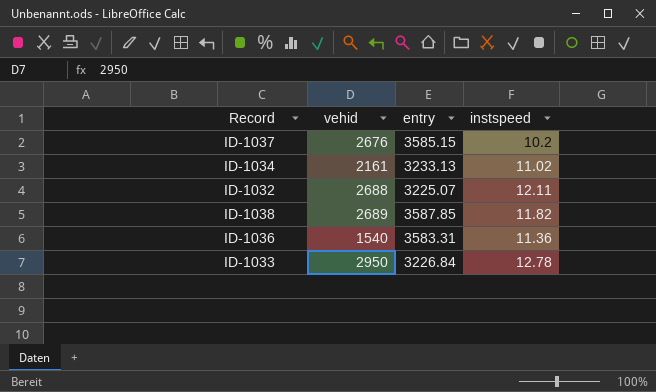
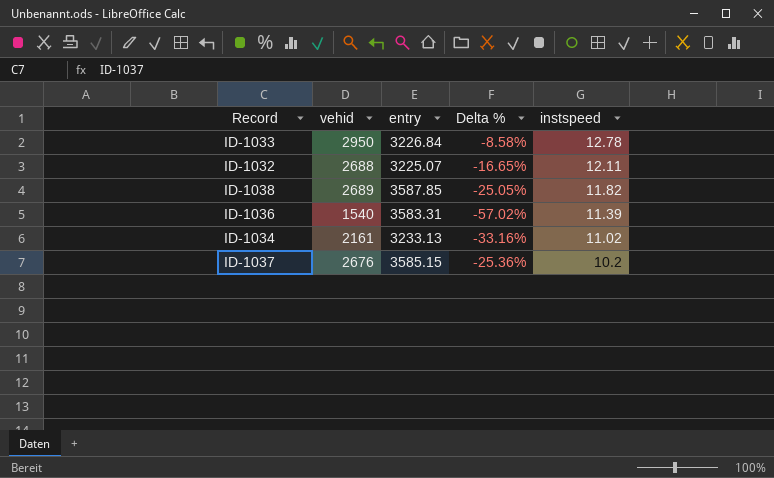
row order: none -> instspeed descending
column Delta % | formula: none -> ([vehid] - [entry]) / [entry]
ID-1036 | instspeed: 11.36 -> 11.39

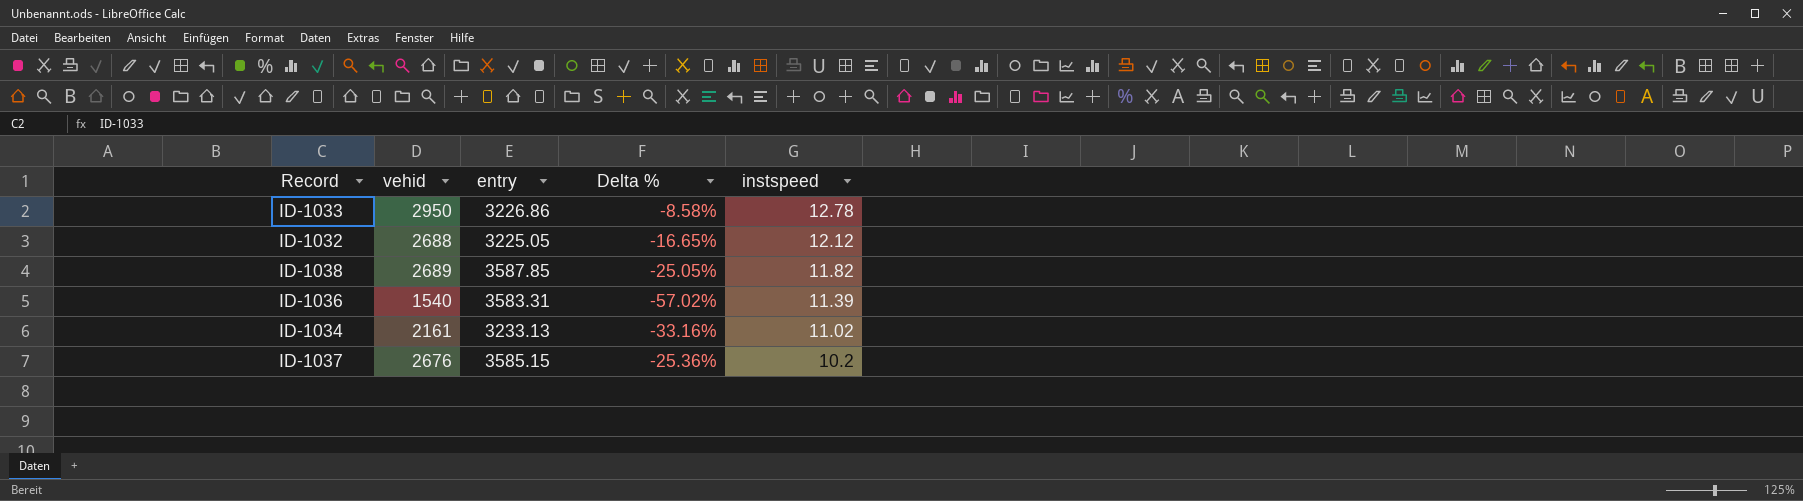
ID-1033 | entry: 3226.84 -> 3226.86
ID-1032 | entry: 3225.07 -> 3225.05
ID-1032 | instspeed: 12.11 -> 12.12

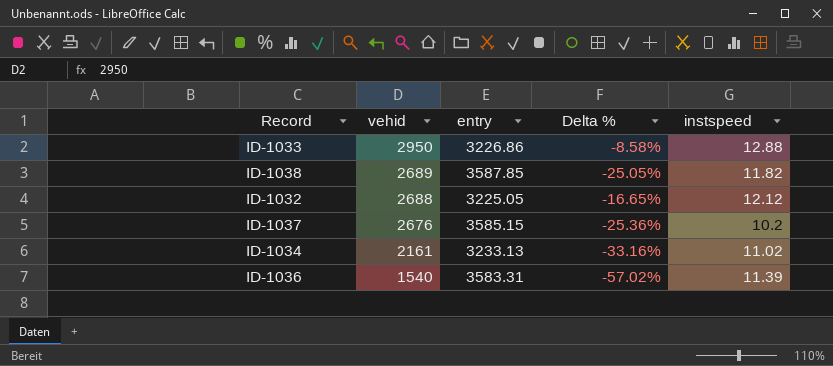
row order: instspeed descending -> vehid descending
ID-1033 | instspeed: 12.78 -> 12.88

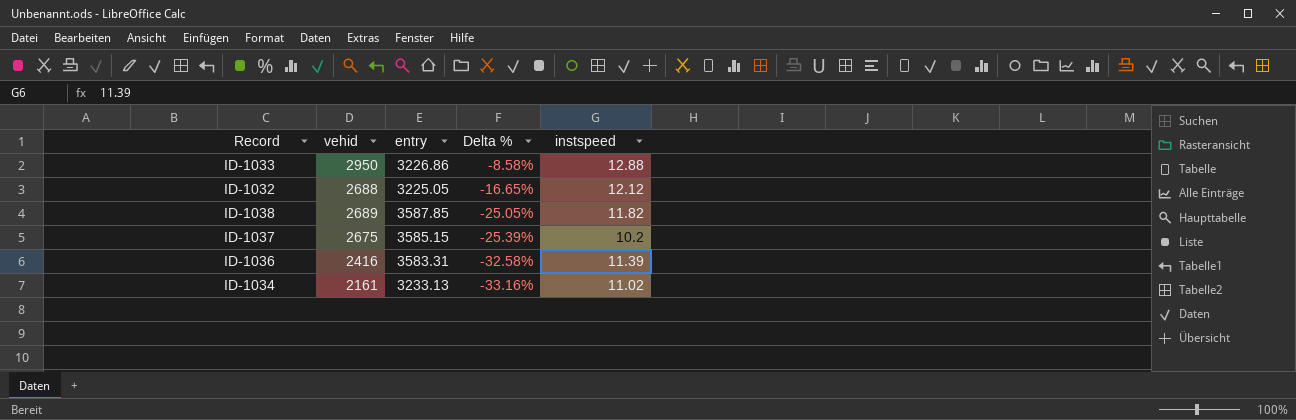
row order: vehid descending -> Delta % descending
ID-1037 | vehid: 2676 -> 2675
ID-1037 | Delta %: -25.36% -> -25.39%
ID-1036 | vehid: 1540 -> 2416
ID-1036 | Delta %: -57.02% -> -32.58%

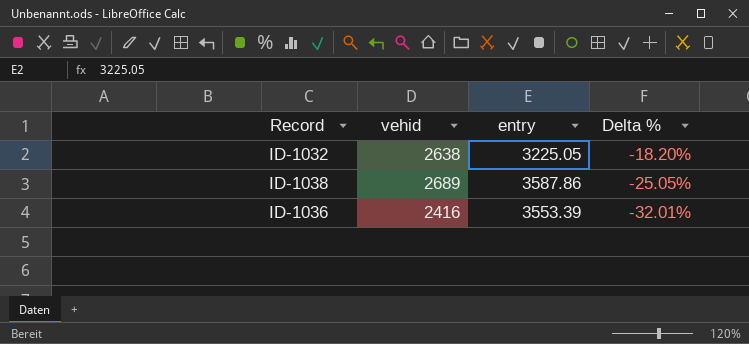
column instspeed | position: 5 -> none
row ID-1033: 2950 | 3226.86 | -8.58% | 12.88 -> none
row ID-1037: 2675 | 3585.15 | -25.39% | 10.2 -> none
row ID-1034: 2161 | 3233.13 | -33.16% | 11.02 -> none
ID-1032 | vehid: 2688 -> 2638
ID-1032 | Delta %: -16.65% -> -18.20%
ID-1038 | entry: 3587.85 -> 3587.86
ID-1036 | entry: 3583.31 -> 3553.39
ID-1036 | Delta %: -32.58% -> -32.01%

